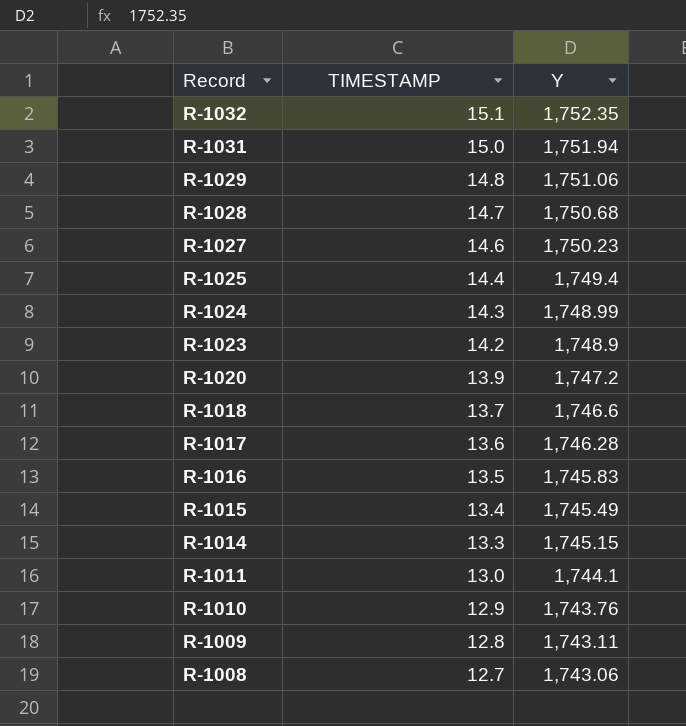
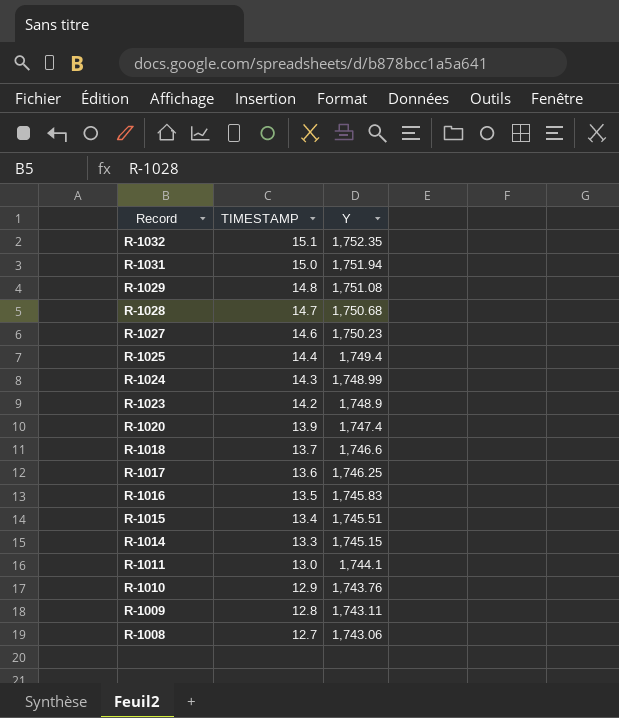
R-1029 | Y: 1,751.06 -> 1,751.08
R-1020 | Y: 1,747.2 -> 1,747.4
R-1017 | Y: 1,746.28 -> 1,746.25
R-1015 | Y: 1,745.49 -> 1,745.51

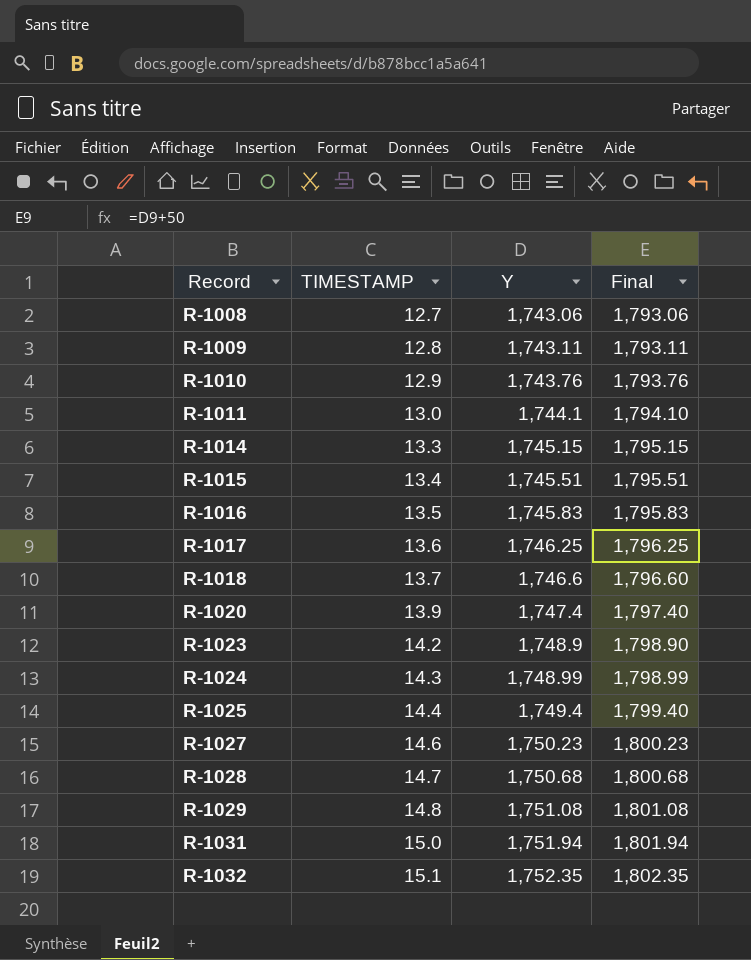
row order: Record descending -> Record ascending
column Final | formula: none -> [Y] + 50

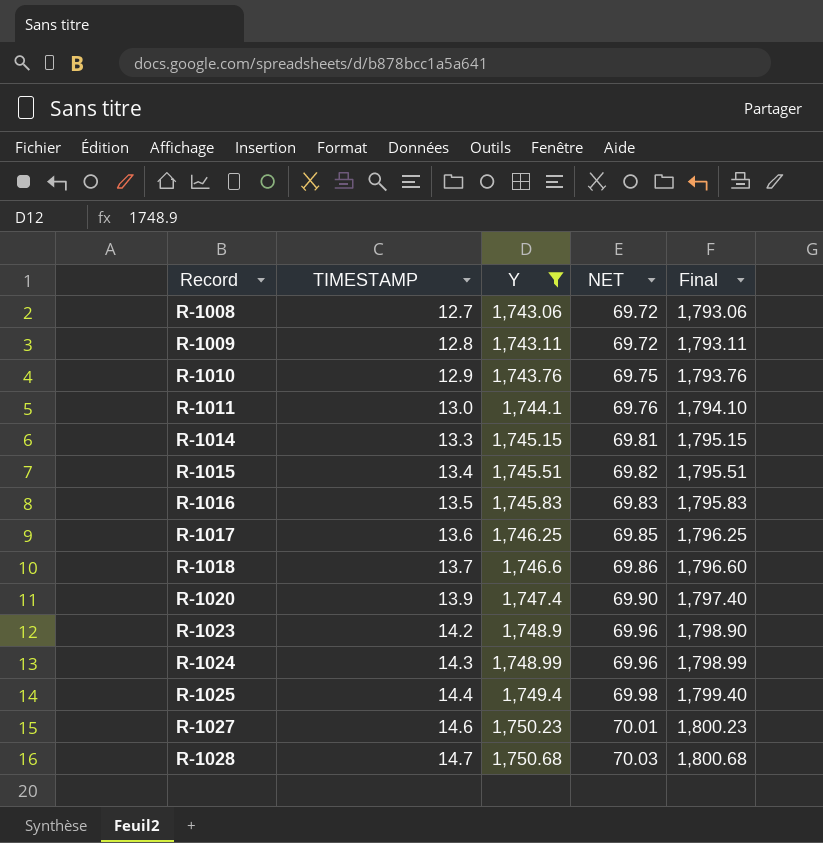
filter: none -> Y <= 1,750.68
column NET | formula: none -> [Y] * 0.04

